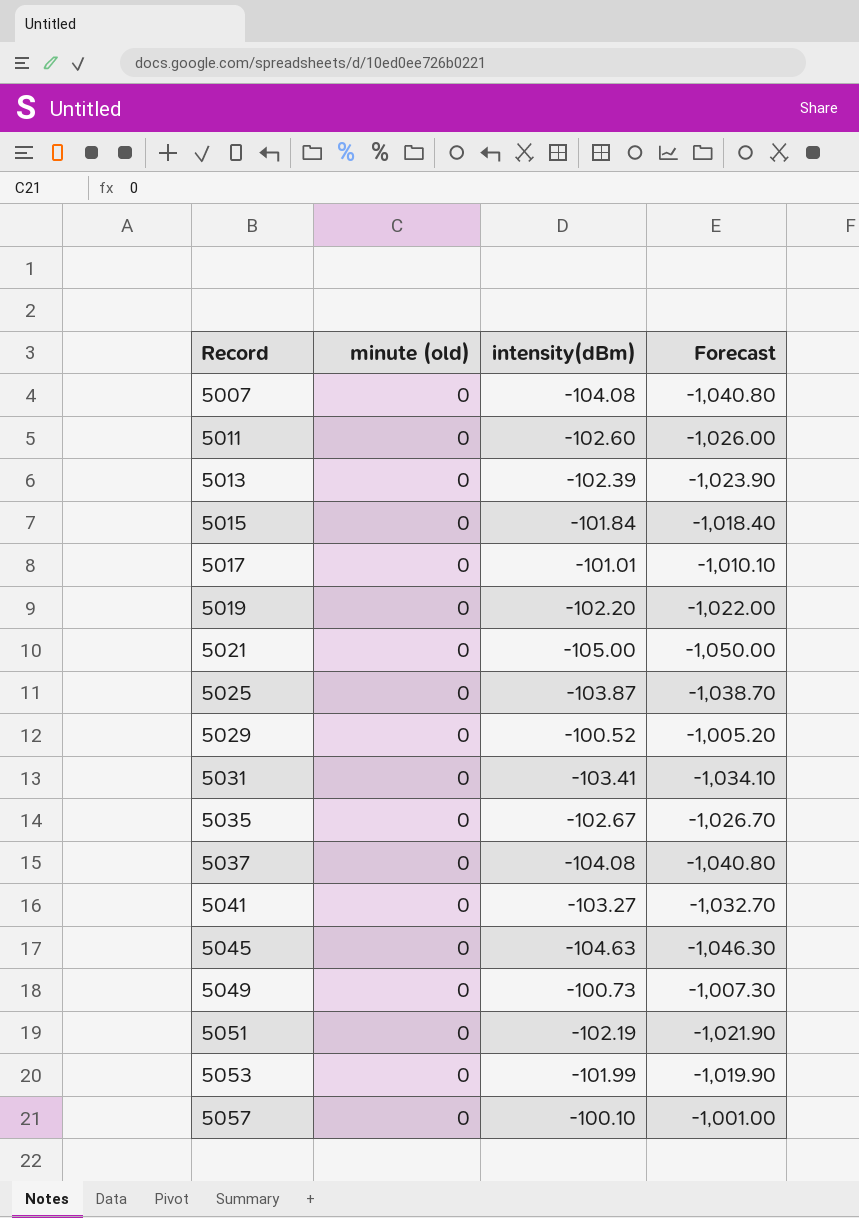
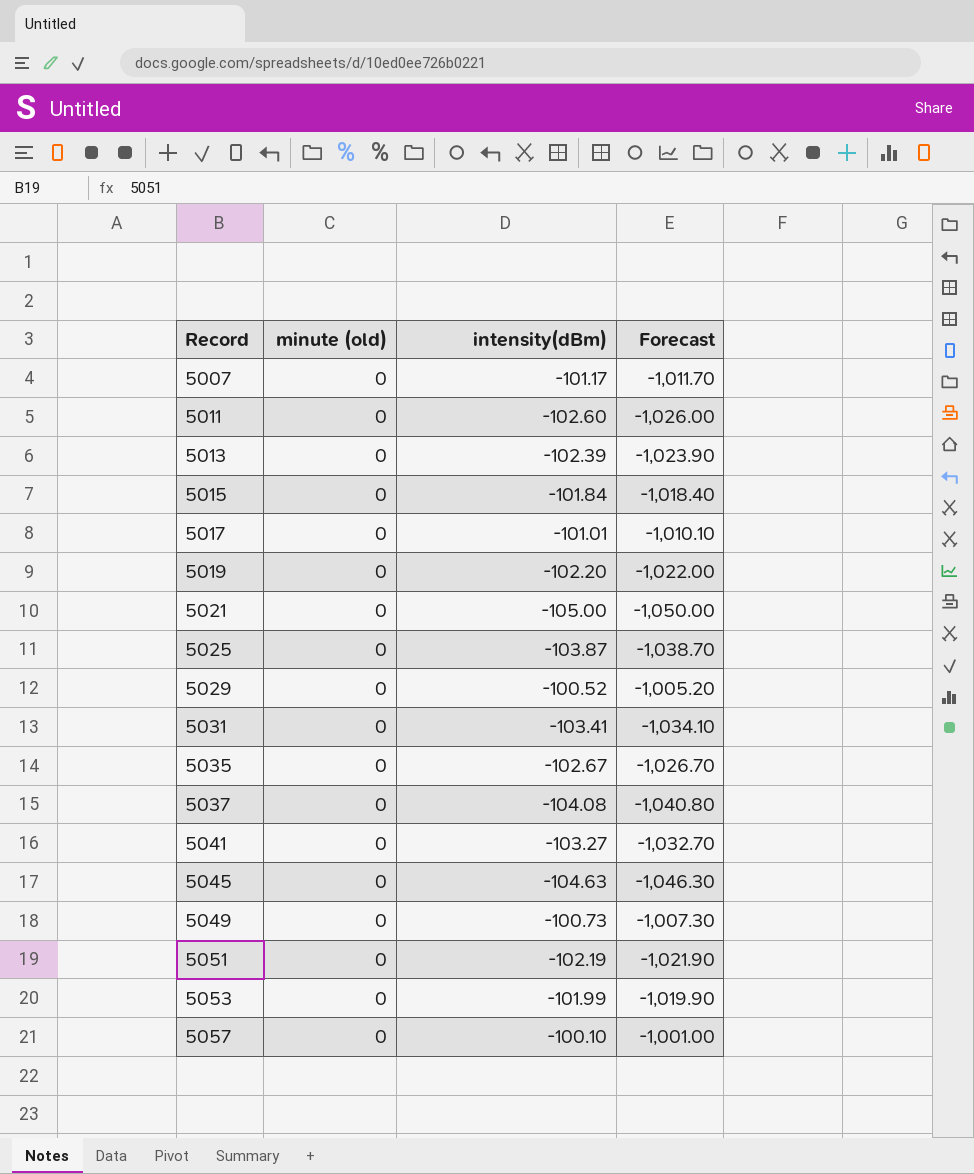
5007 | intensity(dBm): -104.08 -> -101.17
5007 | Forecast: -1,040.80 -> -1,011.70

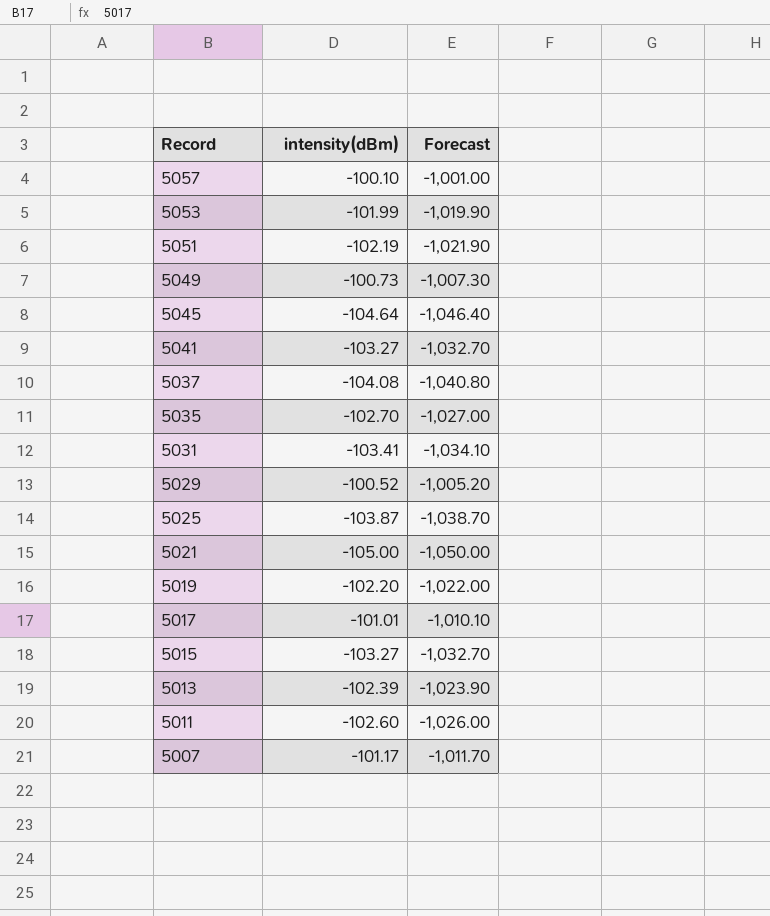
row order: Record ascending -> Record descending
column minute (old) | position: 2 -> none
5045 | intensity(dBm): -104.63 -> -104.64
5045 | Forecast: -1,046.30 -> -1,046.40
5035 | intensity(dBm): -102.67 -> -102.70
5035 | Forecast: -1,026.70 -> -1,027.00
5015 | intensity(dBm): -101.84 -> -103.27
5015 | Forecast: -1,018.40 -> -1,032.70

